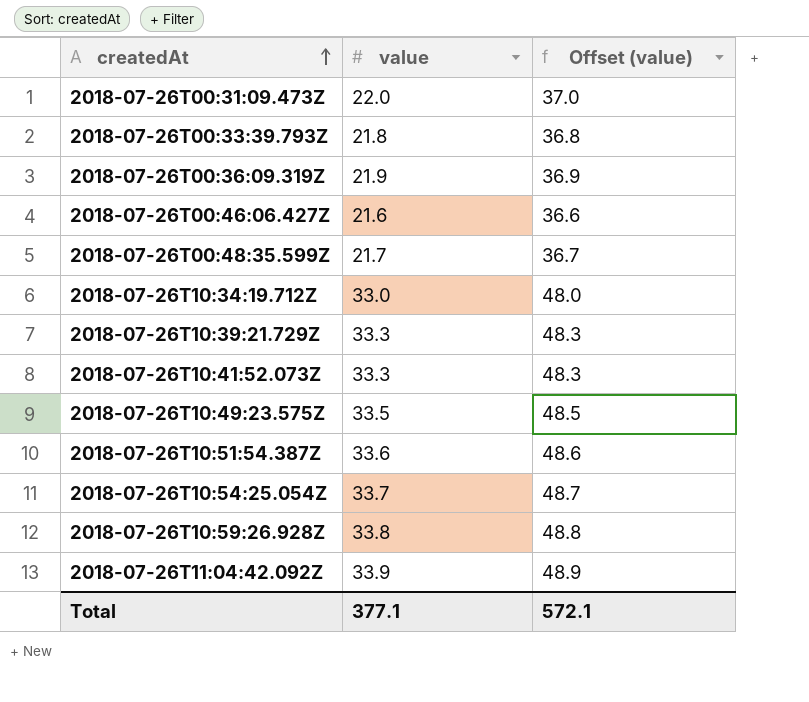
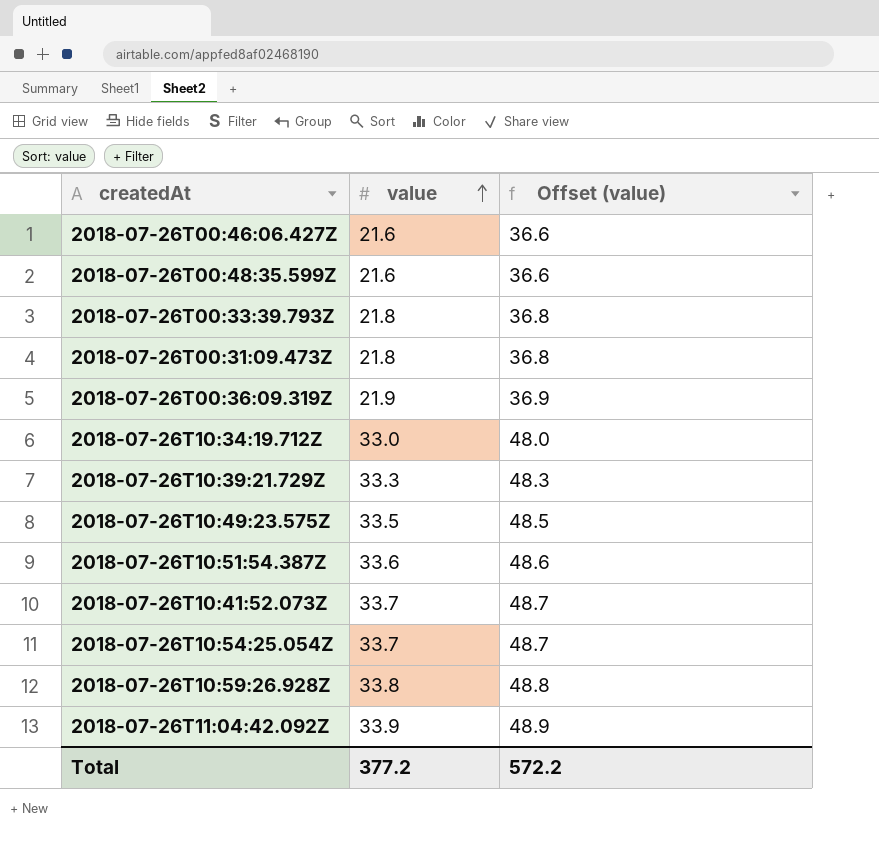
row order: createdAt ascending -> value ascending
2018-07-26T00:48:35.599Z | value: 21.7 -> 21.6
2018-07-26T00:48:35.599Z | Offset (value): 36.7 -> 36.6
2018-07-26T00:31:09.473Z | value: 22.0 -> 21.8
2018-07-26T00:31:09.473Z | Offset (value): 37.0 -> 36.8
2018-07-26T10:41:52.073Z | value: 33.3 -> 33.7
2018-07-26T10:41:52.073Z | Offset (value): 48.3 -> 48.7
Total | value: 377.1 -> 377.2
Total | Offset (value): 572.1 -> 572.2

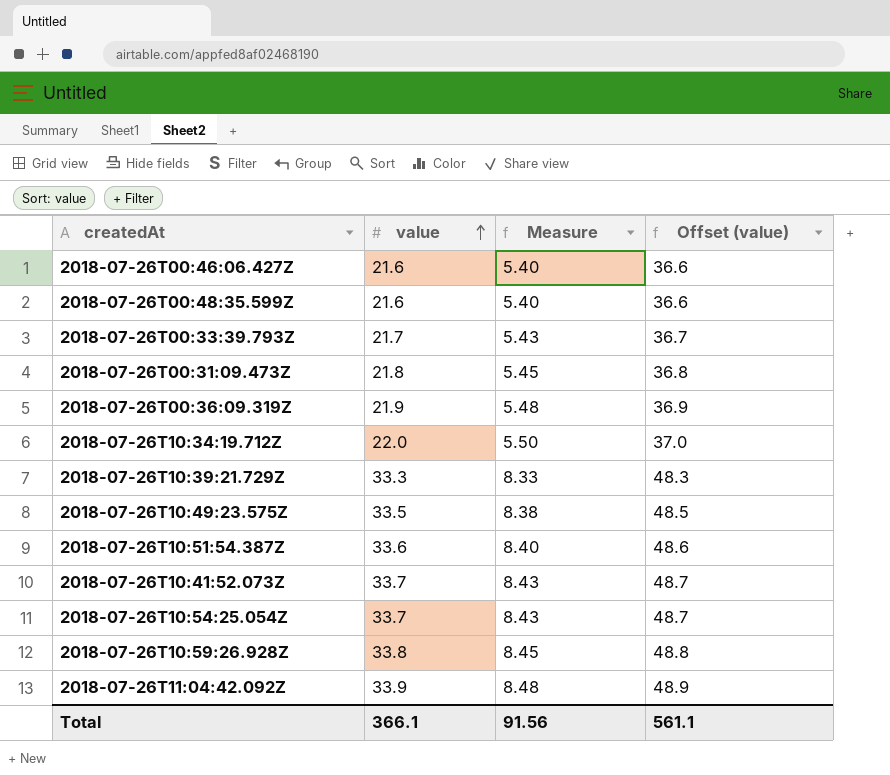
column Measure | formula: none -> [value] * 0.25
2018-07-26T00:33:39.793Z | value: 21.8 -> 21.7
2018-07-26T00:33:39.793Z | Offset (value): 36.8 -> 36.7
2018-07-26T10:34:19.712Z | value: 33.0 -> 22.0
2018-07-26T10:34:19.712Z | Offset (value): 48.0 -> 37.0
Total | value: 377.2 -> 366.1
Total | Offset (value): 572.2 -> 561.1

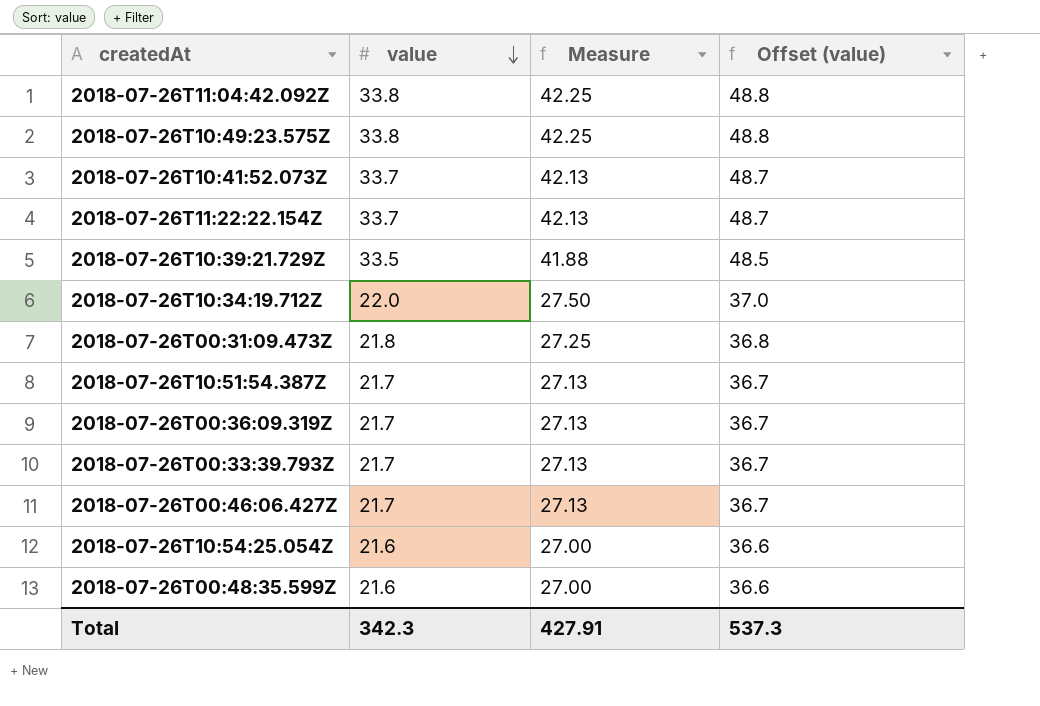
row order: value ascending -> value descending
column Measure | formula: [value] * 0.25 -> [value] * 1.25
row 2018-07-26T10:59:26.928Z: 33.8 | 8.45 | 48.8 -> none
2018-07-26T11:04:42.092Z | value: 33.9 -> 33.8
2018-07-26T11:04:42.092Z | Offset (value): 48.9 -> 48.8
2018-07-26T10:49:23.575Z | value: 33.5 -> 33.8
2018-07-26T10:49:23.575Z | Offset (value): 48.5 -> 48.8
row 2018-07-26T11:22:22.154Z: none -> 33.7 | 42.13 | 48.7
2018-07-26T10:39:21.729Z | value: 33.3 -> 33.5
2018-07-26T10:39:21.729Z | Offset (value): 48.3 -> 48.5
2018-07-26T10:51:54.387Z | value: 33.6 -> 21.7
2018-07-26T10:51:54.387Z | Offset (value): 48.6 -> 36.7
2018-07-26T00:36:09.319Z | value: 21.9 -> 21.7
2018-07-26T00:36:09.319Z | Offset (value): 36.9 -> 36.7
2018-07-26T00:46:06.427Z | value: 21.6 -> 21.7
2018-07-26T00:46:06.427Z | Offset (value): 36.6 -> 36.7
2018-07-26T10:54:25.054Z | value: 33.7 -> 21.6
2018-07-26T10:54:25.054Z | Offset (value): 48.7 -> 36.6
Total | value: 366.1 -> 342.3
Total | Measure: 91.56 -> 427.91
Total | Offset (value): 561.1 -> 537.3

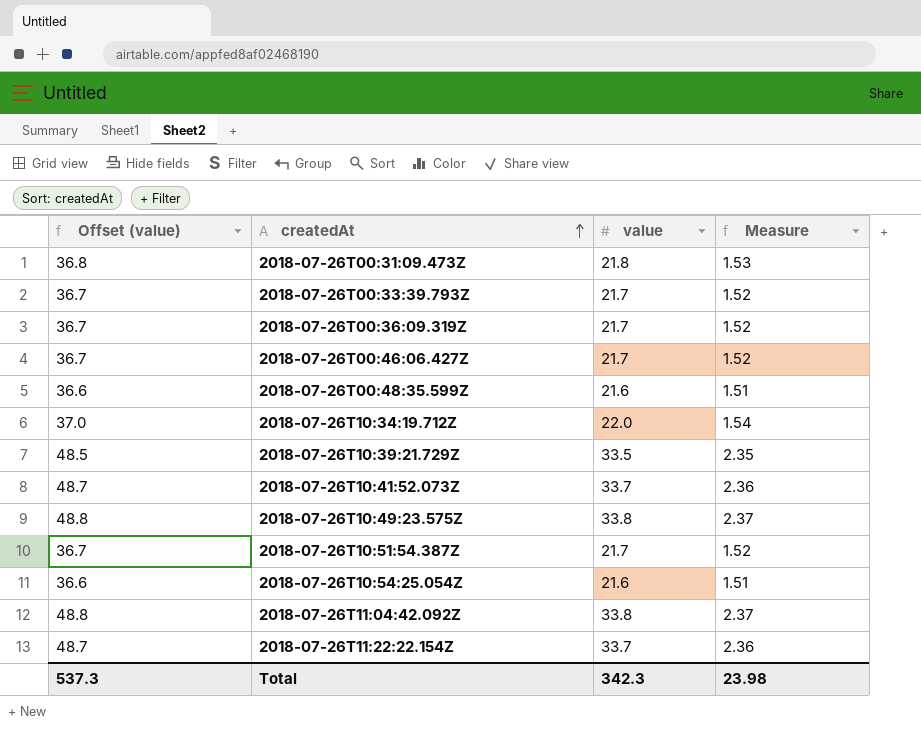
row order: value descending -> createdAt ascending
column Offset (value) | position: 4 -> 1
column Measure | formula: [value] * 1.25 -> [value] * 0.07
Total | Measure: 427.91 -> 23.98

